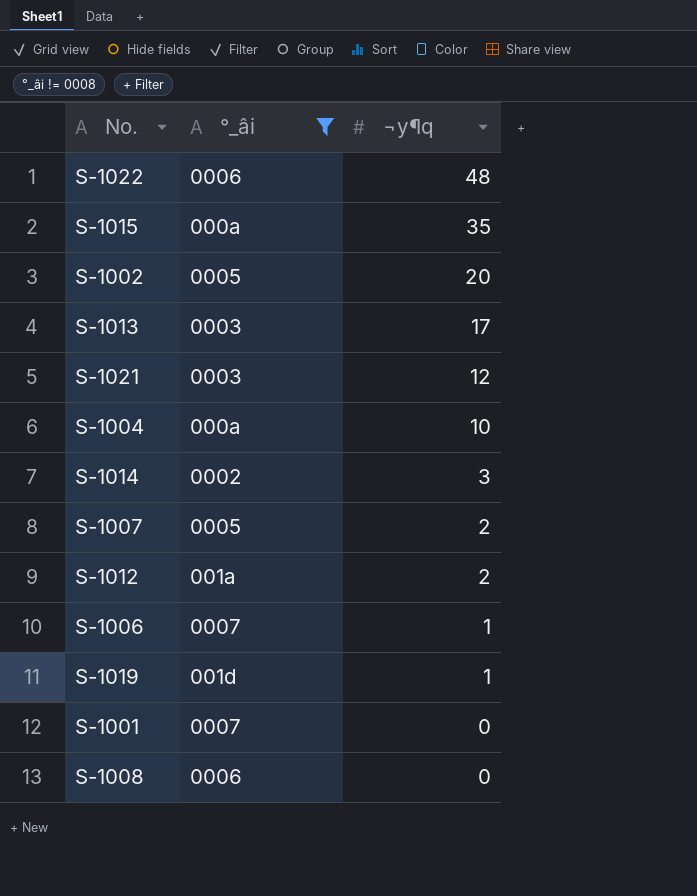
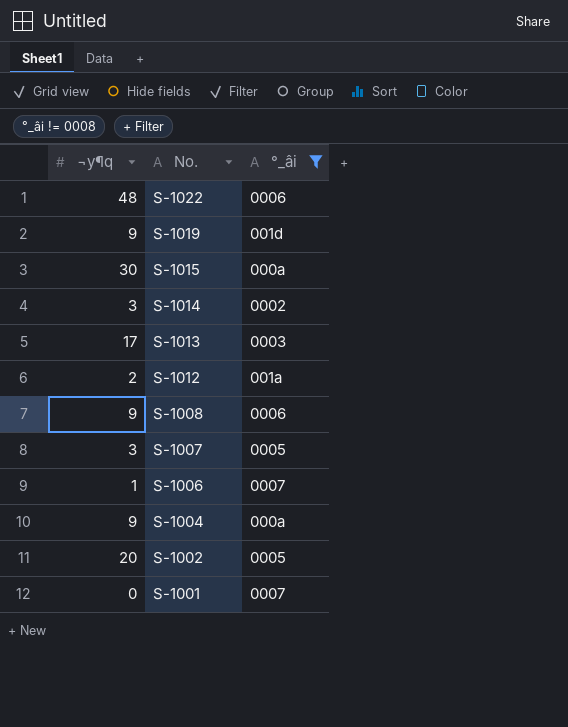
row order: ¬y¶q descending -> No. descending
column ¬y¶q | position: 3 -> 1
row S-1021: 0003 | 12 -> none
S-1019 | ¬y¶q: 1 -> 9
S-1015 | ¬y¶q: 35 -> 30
S-1008 | ¬y¶q: 0 -> 9
S-1007 | ¬y¶q: 2 -> 3
S-1004 | ¬y¶q: 10 -> 9

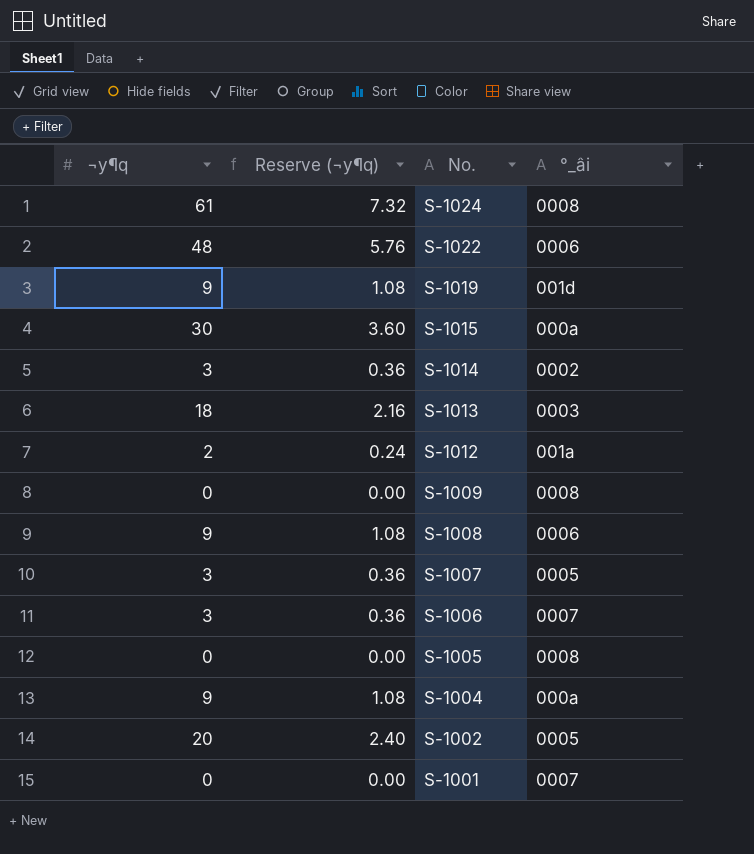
filter: °_âi != 0008 -> none
column Reserve (¬y¶q) | formula: none -> [¬y¶q] * 0.12
S-1013 | ¬y¶q: 17 -> 18
S-1006 | ¬y¶q: 1 -> 3

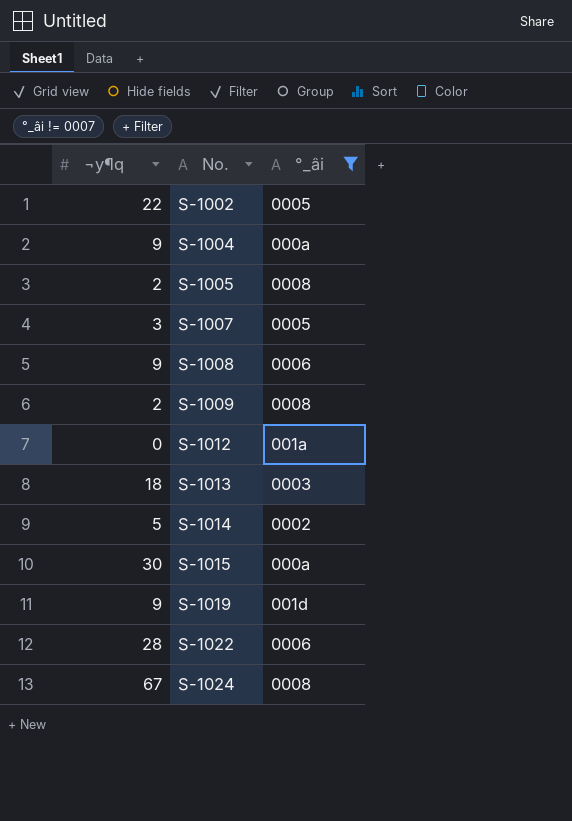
filter: none -> °_âi != 0007
row order: No. descending -> No. ascending
column Reserve (¬y¶q) | formula: [¬y¶q] * 0.12 -> none
S-1002 | ¬y¶q: 20 -> 22
S-1005 | ¬y¶q: 0 -> 2
S-1009 | ¬y¶q: 0 -> 2
S-1012 | ¬y¶q: 2 -> 0
S-1014 | ¬y¶q: 3 -> 5
S-1022 | ¬y¶q: 48 -> 28
S-1024 | ¬y¶q: 61 -> 67

